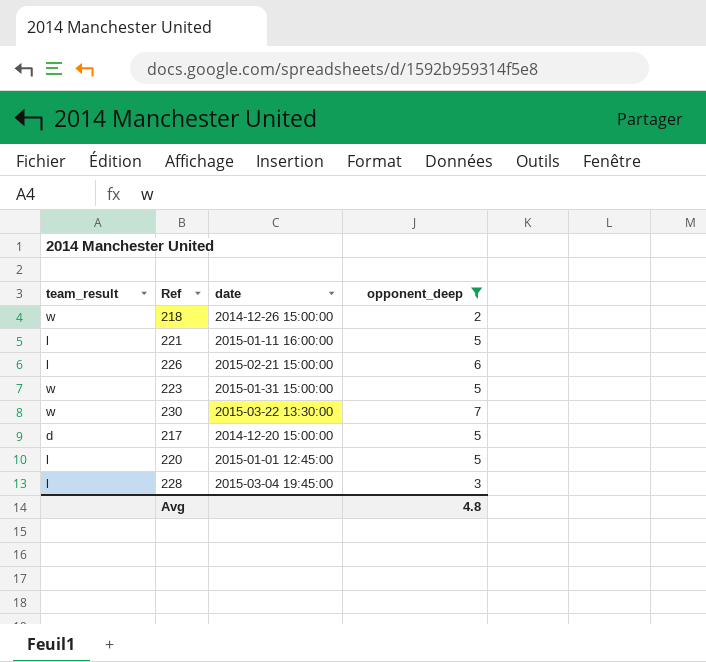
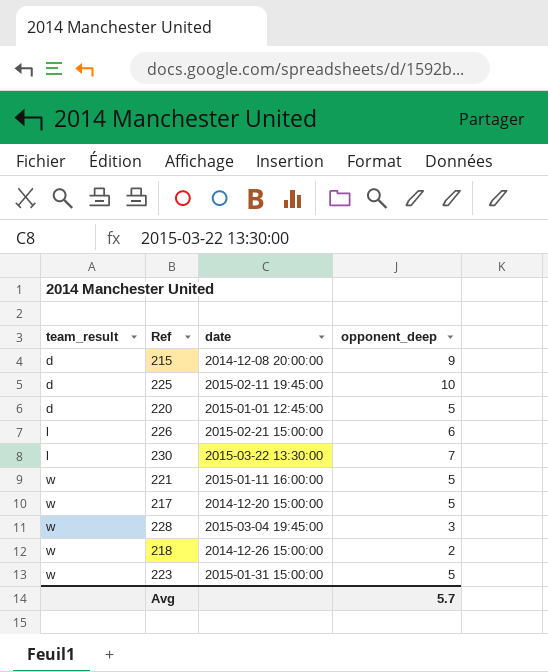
filter: opponent_deep <= 7 -> none
row order: none -> team_result ascending
220 | team_result: l -> d
230 | team_result: w -> l
221 | team_result: l -> w
217 | team_result: d -> w
228 | team_result: l -> w
Avg | opponent_deep: 4.8 -> 5.7

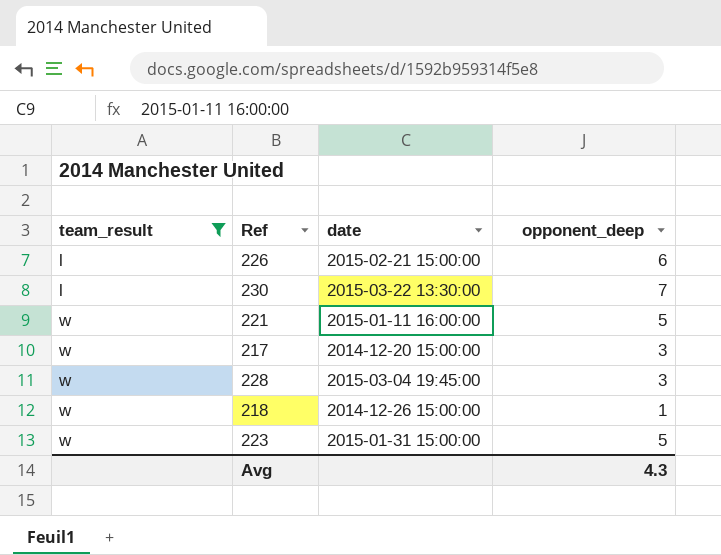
filter: none -> team_result != d
217 | opponent_deep: 5 -> 3
218 | opponent_deep: 2 -> 1
Avg | opponent_deep: 5.7 -> 4.3

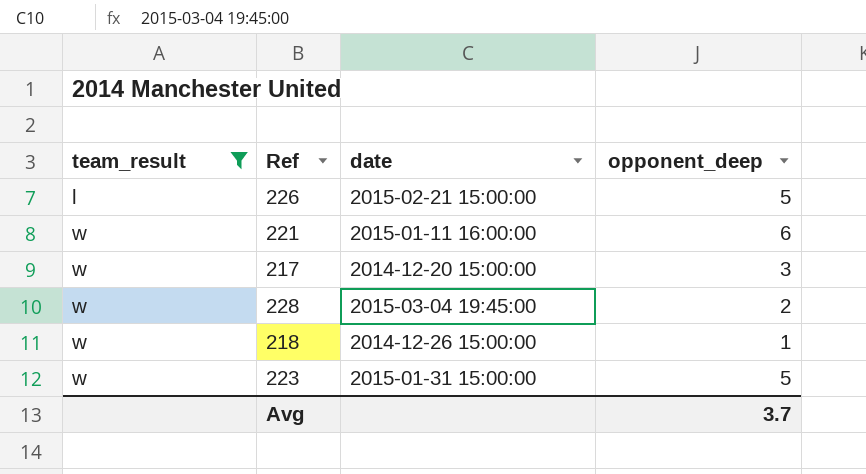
row 230: l | 2015-03-22 13:30:00 | 7 -> none
226 | opponent_deep: 6 -> 5
221 | opponent_deep: 5 -> 6
228 | opponent_deep: 3 -> 2
Avg | opponent_deep: 4.3 -> 3.7

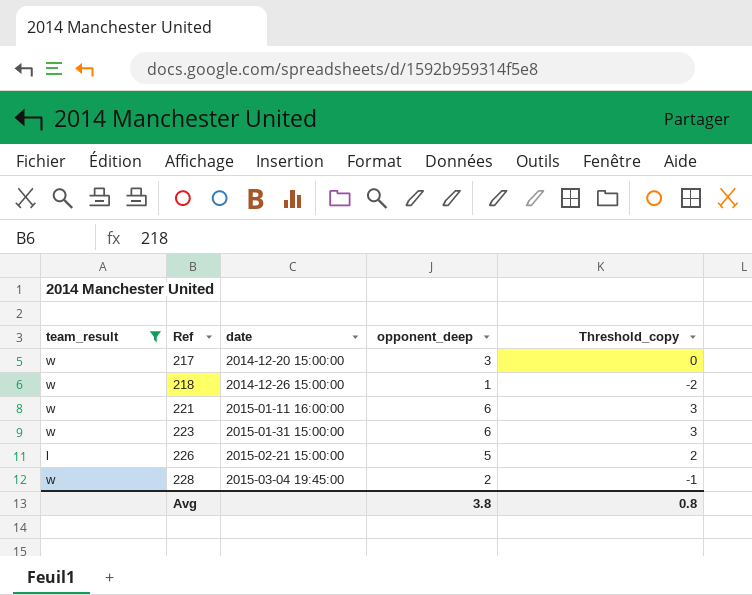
row order: team_result ascending -> Ref ascending
column Threshold_copy | formula: none -> [opponent_deep] - 3
223 | opponent_deep: 5 -> 6
Avg | opponent_deep: 3.7 -> 3.8

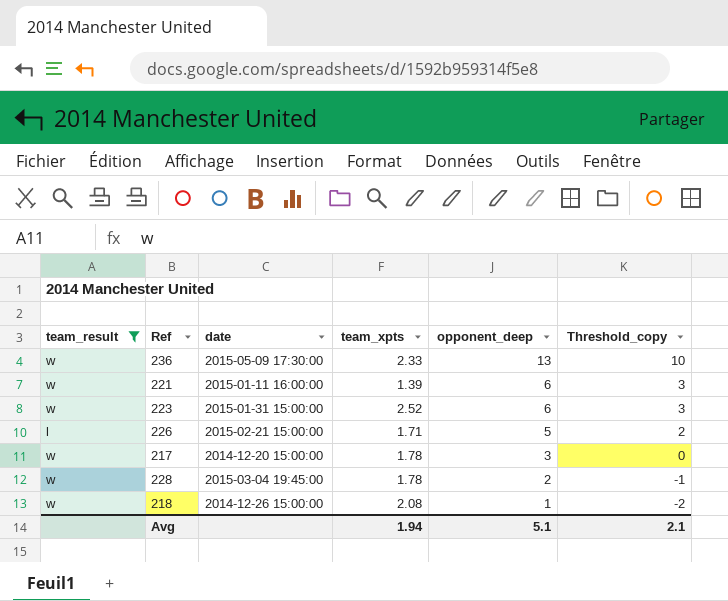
row order: Ref ascending -> opponent_deep descending
column team_xpts | position: none -> 4
row 236: none -> w | 2015-05-09 17:30:00 | 2.33 | 13 | 10
Avg | opponent_deep: 3.8 -> 5.1
Avg | Threshold_copy: 0.8 -> 2.1

